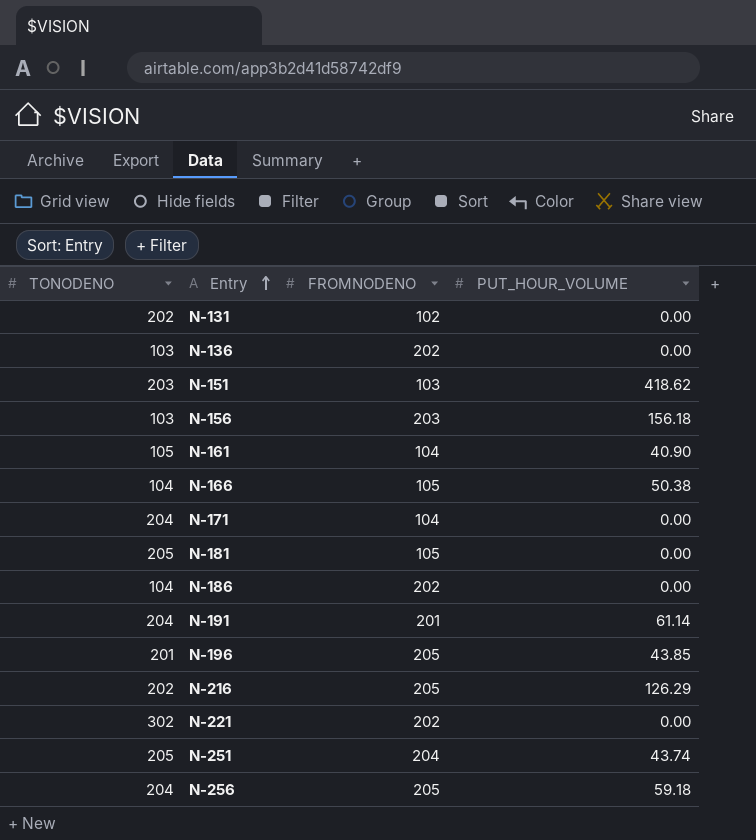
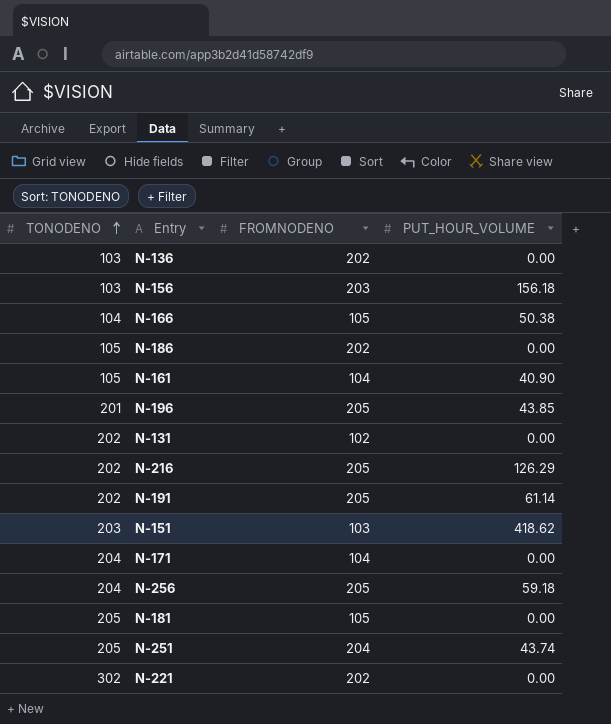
row order: Entry ascending -> TONODENO ascending
N-186 | TONODENO: 104 -> 105
N-191 | TONODENO: 204 -> 202
N-191 | FROMNODENO: 201 -> 205

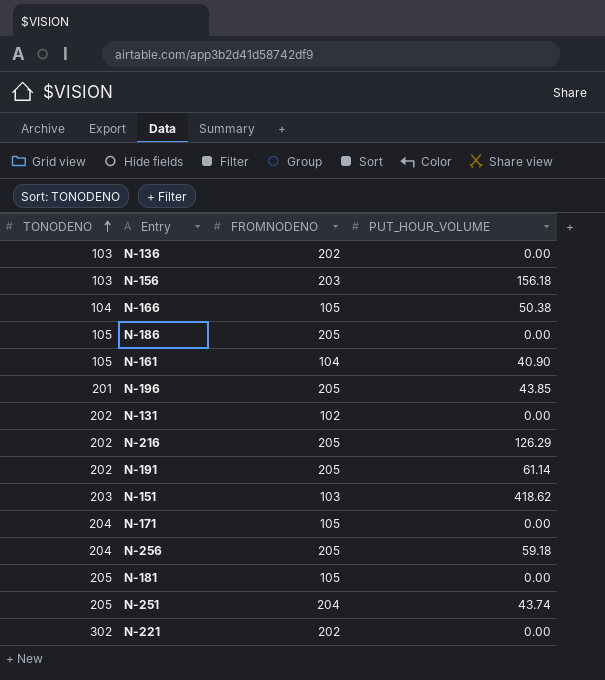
N-186 | FROMNODENO: 202 -> 205
N-171 | FROMNODENO: 104 -> 105

